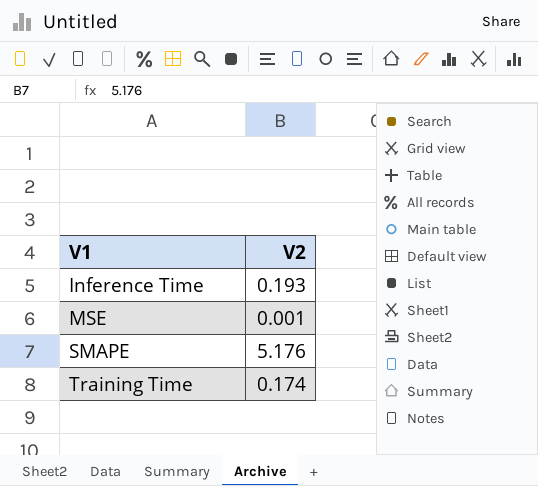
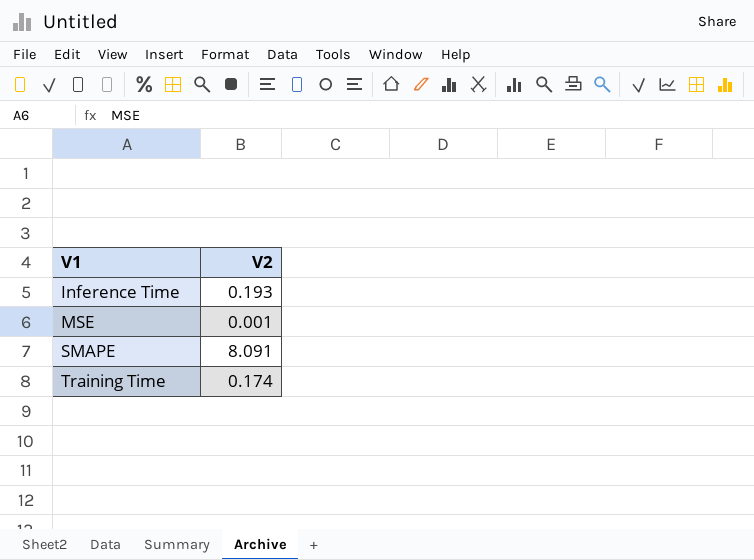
SMAPE | V2: 5.176 -> 8.091

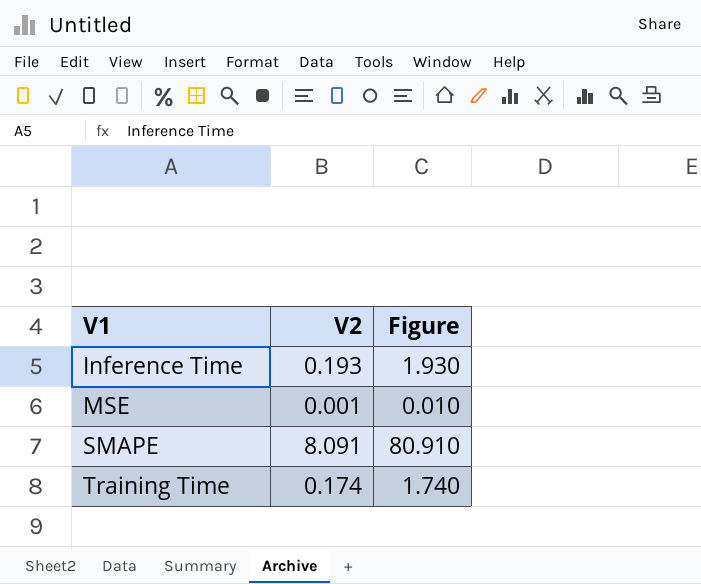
column Figure | formula: none -> [V2] * 10

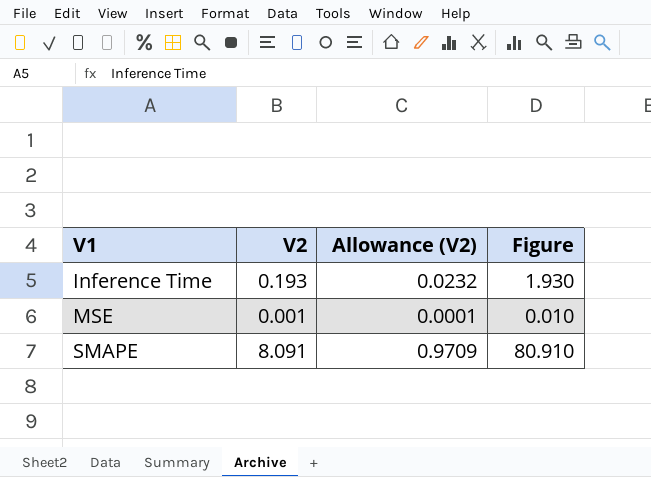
column Allowance (V2) | formula: none -> [V2] * 0.12
row Training Time: 0.174 | 1.740 -> none

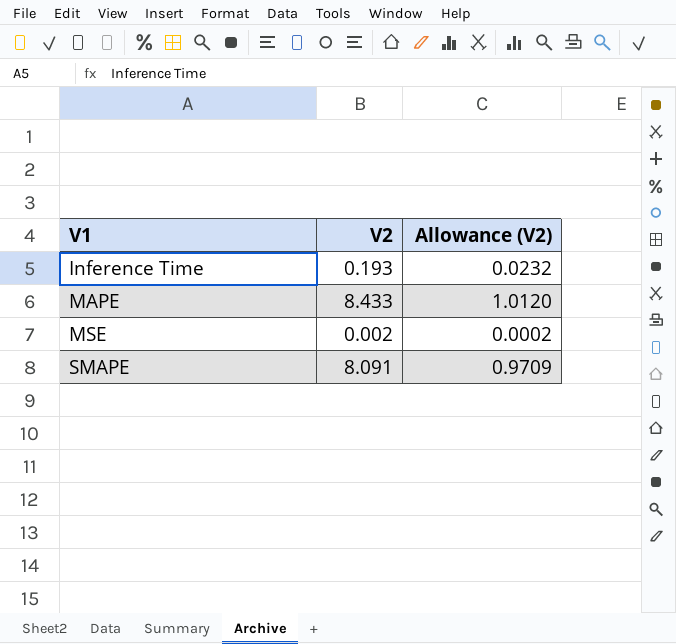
column Figure | formula: [V2] * 10 -> none
row MAPE: none -> 8.433 | 1.0120
MSE | V2: 0.001 -> 0.002
MSE | Allowance (V2): 0.0001 -> 0.0002

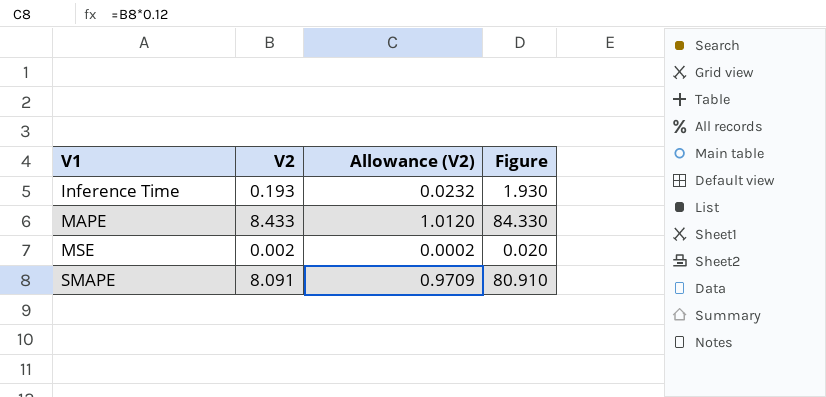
column Figure | formula: none -> [V2] * 10

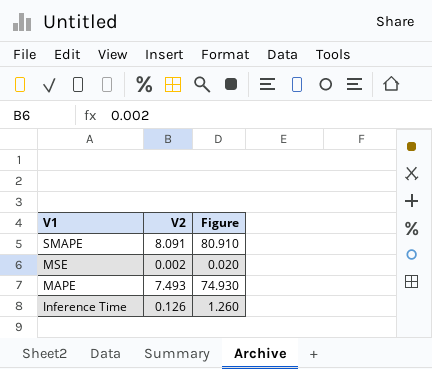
row order: V1 ascending -> V1 descending
column Allowance (V2) | formula: [V2] * 0.12 -> none
MAPE | V2: 8.433 -> 7.493
MAPE | Figure: 84.330 -> 74.930
Inference Time | V2: 0.193 -> 0.126
Inference Time | Figure: 1.930 -> 1.260

